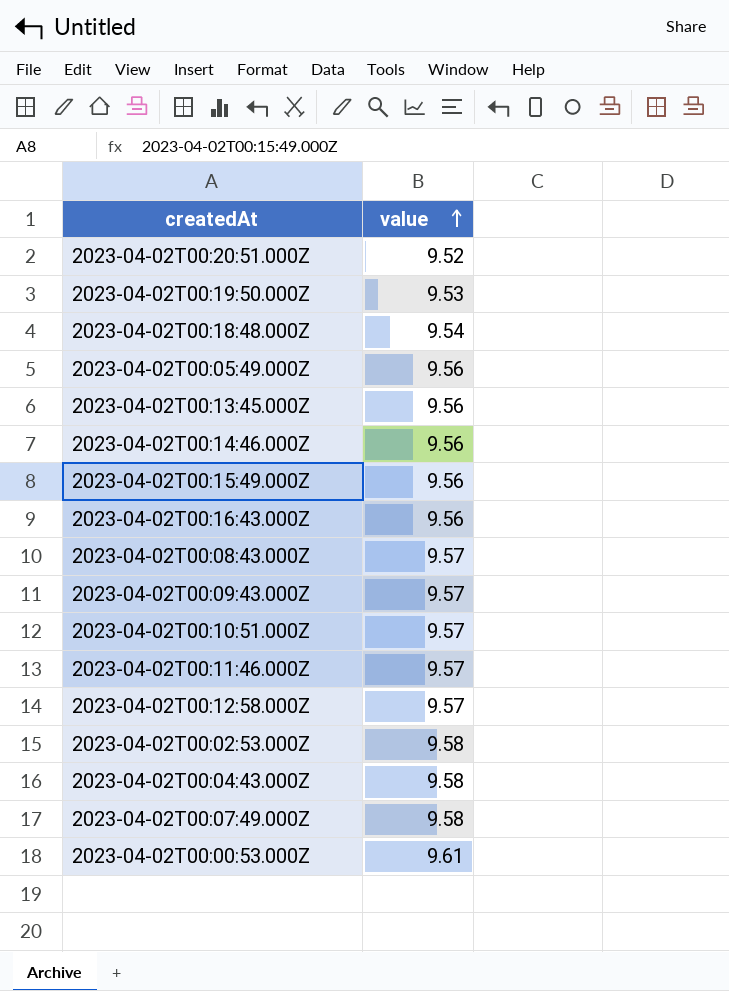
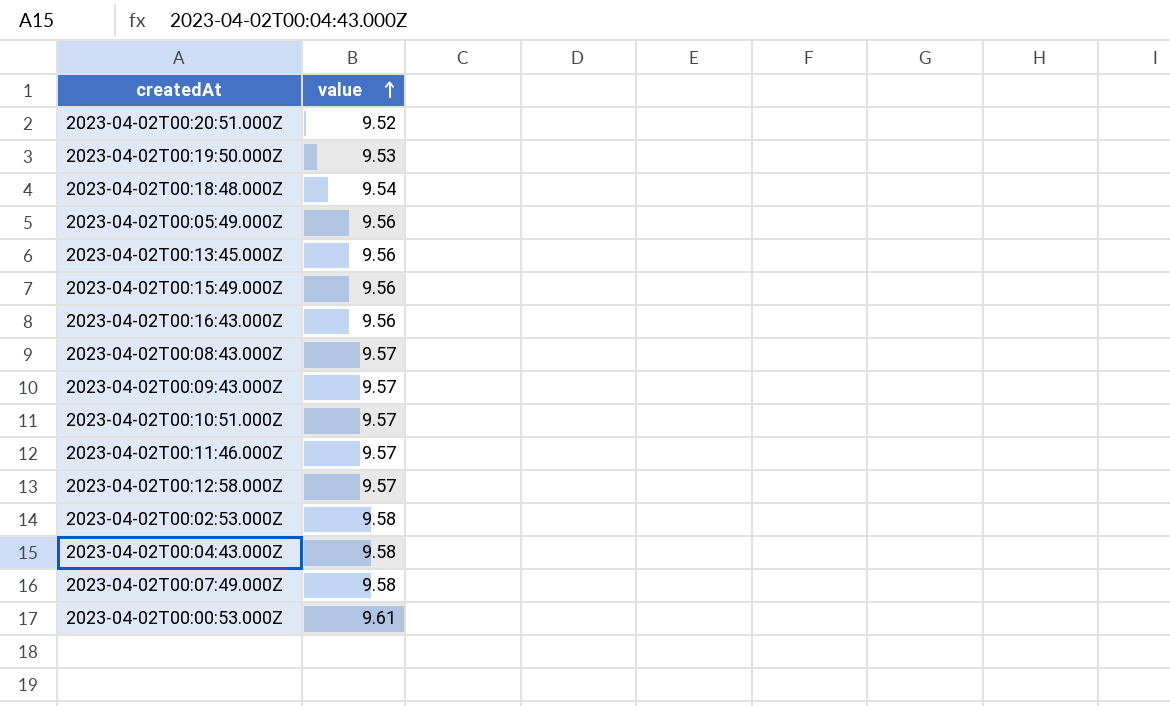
row 2023-04-02T00:14:46.000Z: 9.56 -> none

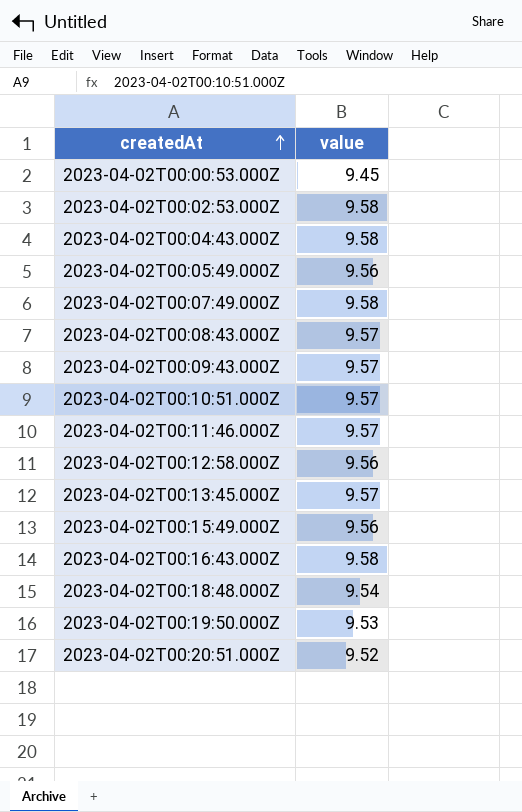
row order: value ascending -> createdAt ascending
2023-04-02T00:00:53.000Z | value: 9.61 -> 9.45
2023-04-02T00:12:58.000Z | value: 9.57 -> 9.56
2023-04-02T00:13:45.000Z | value: 9.56 -> 9.57
2023-04-02T00:16:43.000Z | value: 9.56 -> 9.58

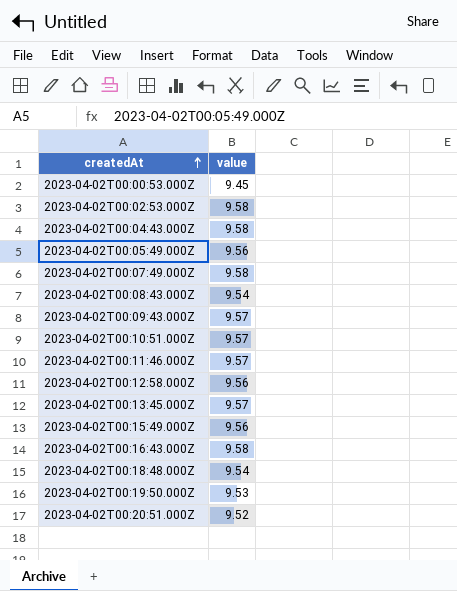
2023-04-02T00:08:43.000Z | value: 9.57 -> 9.54

